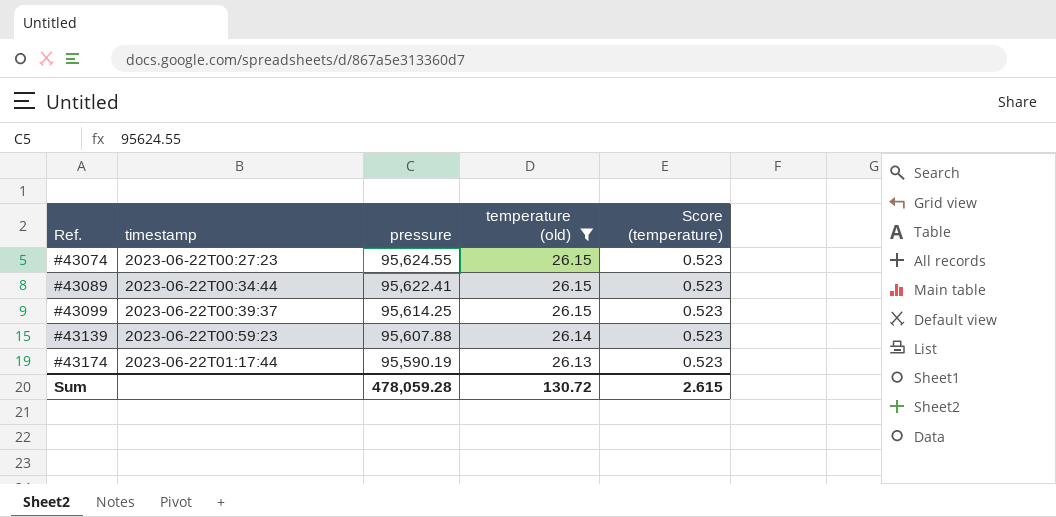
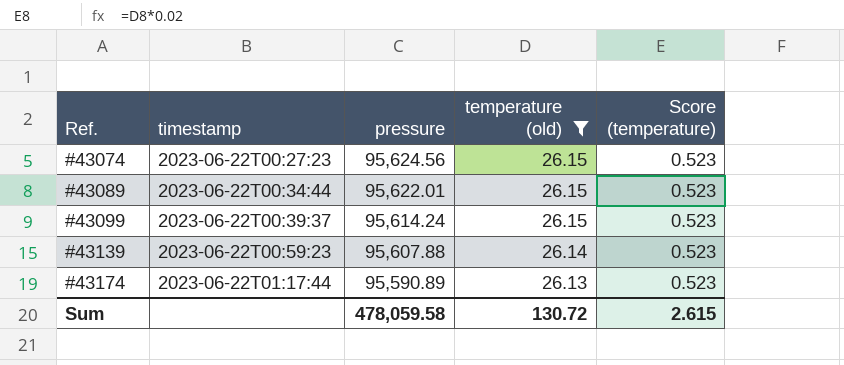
#43074 | pressure: 95,624.55 -> 95,624.56
#43089 | pressure: 95,622.41 -> 95,622.01
#43099 | pressure: 95,614.25 -> 95,614.24
#43174 | pressure: 95,590.19 -> 95,590.89
Sum | pressure: 478,059.28 -> 478,059.58

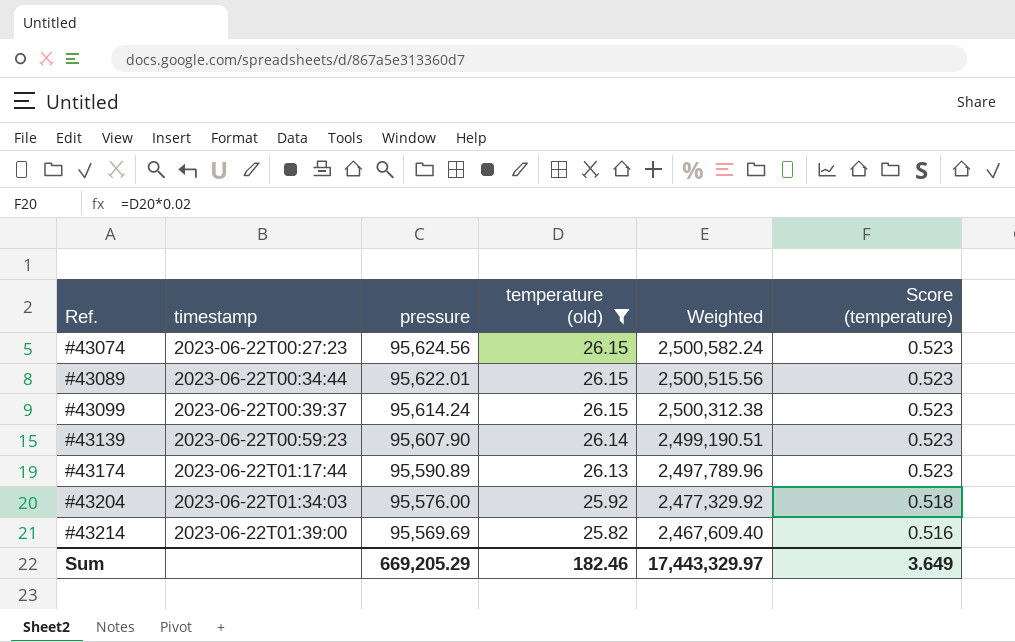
column Weighted | formula: none -> [pressure] * [temperature (old)]
#43139 | pressure: 95,607.88 -> 95,607.90
row #43204: none -> 2023-06-22T01:34:03 | 95,576.00 | 25.92 | 2,477,329.92 | 0.518
row #43214: none -> 2023-06-22T01:39:00 | 95,569.69 | 25.82 | 2,467,609.40 | 0.516
Sum | pressure: 478,059.58 -> 669,205.29
Sum | temperature (old): 130.72 -> 182.46
Sum | Score (temperature): 2.615 -> 3.649

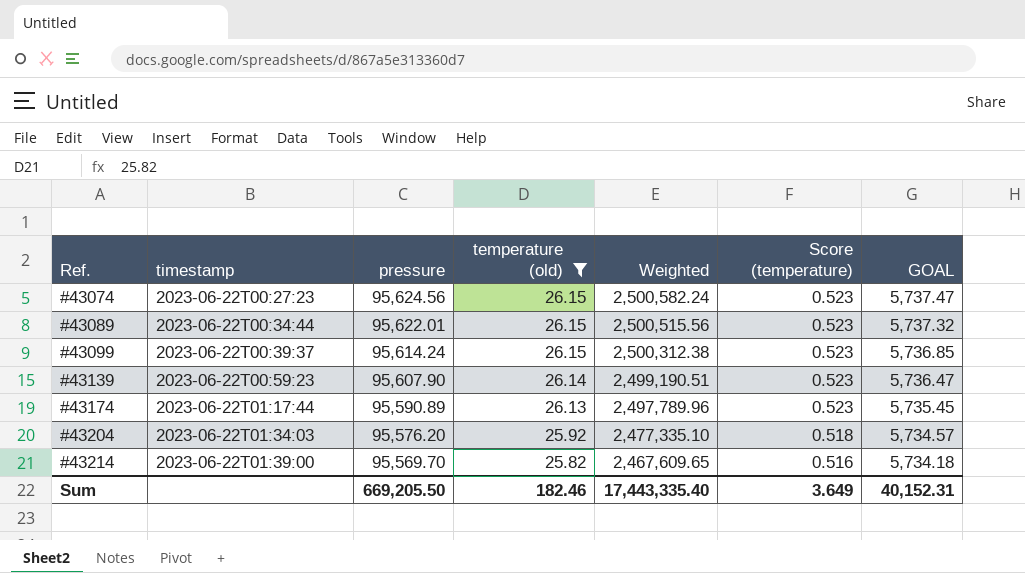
column GOAL | formula: none -> [pressure] * 0.06
#43204 | pressure: 95,576.00 -> 95,576.20
#43204 | Weighted: 2,477,329.92 -> 2,477,335.10
#43214 | pressure: 95,569.69 -> 95,569.70
#43214 | Weighted: 2,467,609.40 -> 2,467,609.65
Sum | pressure: 669,205.29 -> 669,205.50
Sum | Weighted: 17,443,329.97 -> 17,443,335.40

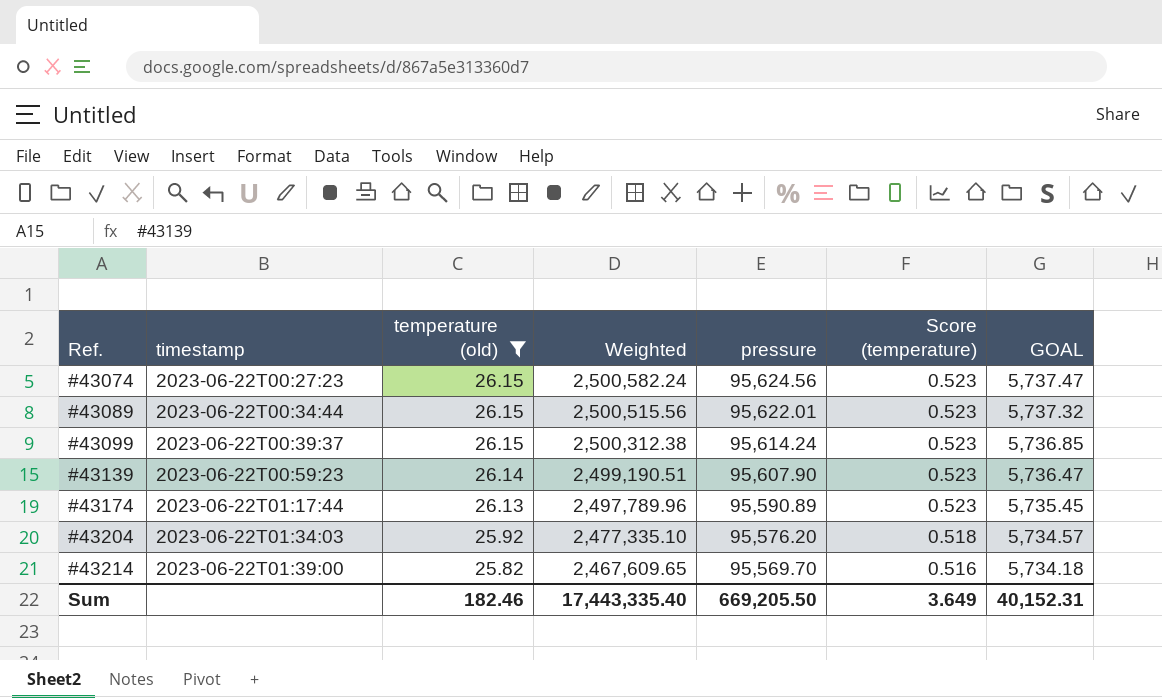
column pressure | position: 3 -> 5

